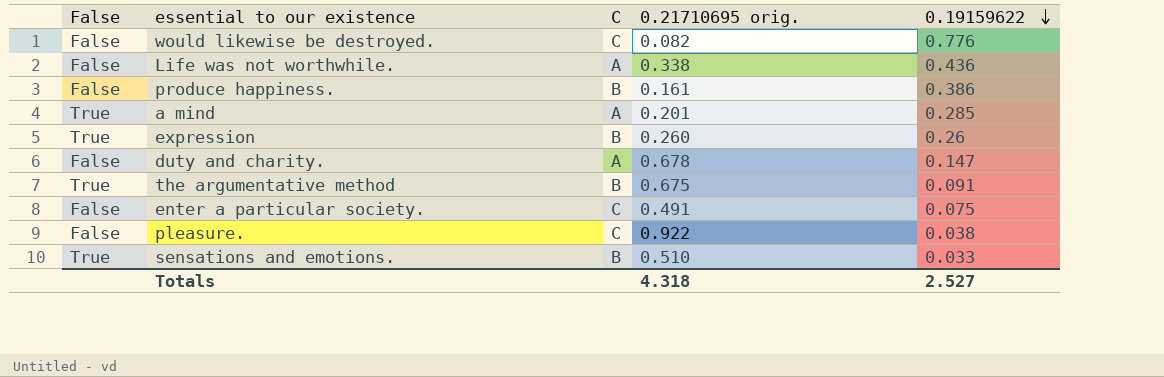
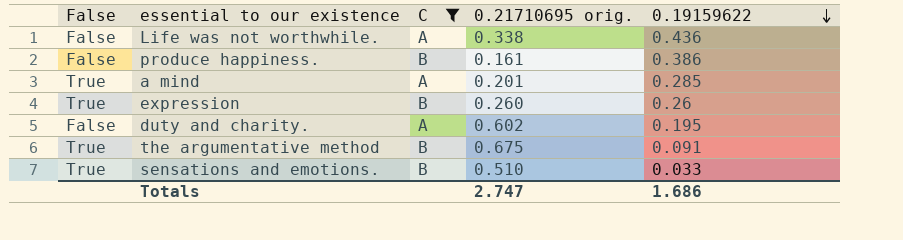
filter: none -> C != C
duty and charity. | 0.21710695 orig.: 0.678 -> 0.602
duty and charity. | 0.19159622: 0.147 -> 0.195
Totals | 0.21710695 orig.: 4.318 -> 2.747
Totals | 0.19159622: 2.527 -> 1.686

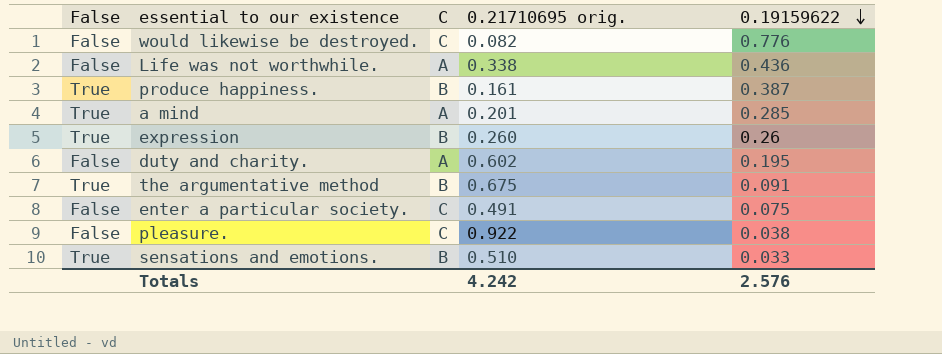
filter: C != C -> none
produce happiness. | False: False -> True
produce happiness. | 0.19159622: 0.386 -> 0.387
Totals | 0.21710695 orig.: 2.747 -> 4.242
Totals | 0.19159622: 1.686 -> 2.576

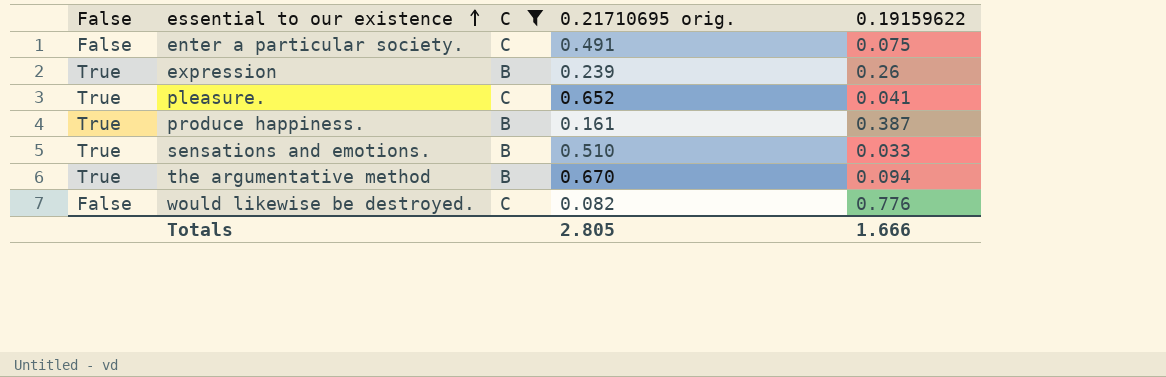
filter: none -> C != A
row order: 0.19159622 descending -> essential to our existence ascending
expression | 0.21710695 orig.: 0.260 -> 0.239
pleasure. | False: False -> True
pleasure. | 0.21710695 orig.: 0.922 -> 0.652
pleasure. | 0.19159622: 0.038 -> 0.041
the argumentative method | 0.21710695 orig.: 0.675 -> 0.670
the argumentative method | 0.19159622: 0.091 -> 0.094
Totals | 0.21710695 orig.: 4.242 -> 2.805
Totals | 0.19159622: 2.576 -> 1.666

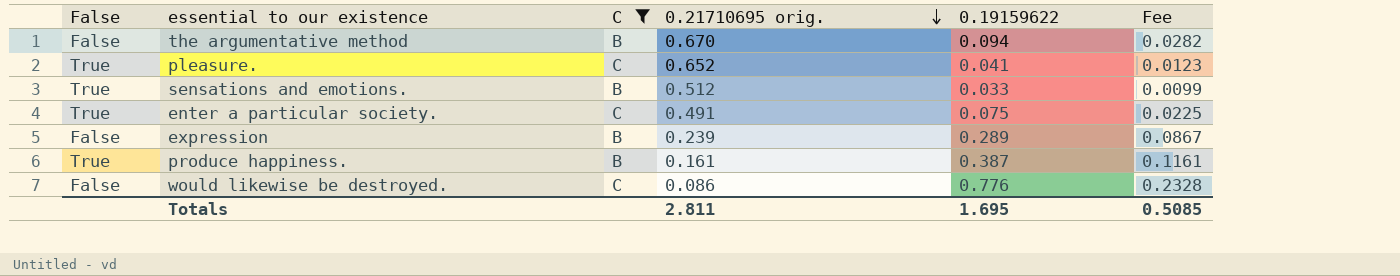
row order: essential to our existence ascending -> 0.21710695 orig. descending
column Fee | formula: none -> [0.19159622] * 0.3
the argumentative method | False: True -> False
sensations and emotions. | 0.21710695 orig.: 0.510 -> 0.512
enter a particular society. | False: False -> True
expression | False: True -> False
expression | 0.19159622: 0.26 -> 0.289
would likewise be destroyed. | 0.21710695 orig.: 0.082 -> 0.086
Totals | 0.21710695 orig.: 2.805 -> 2.811
Totals | 0.19159622: 1.666 -> 1.695

